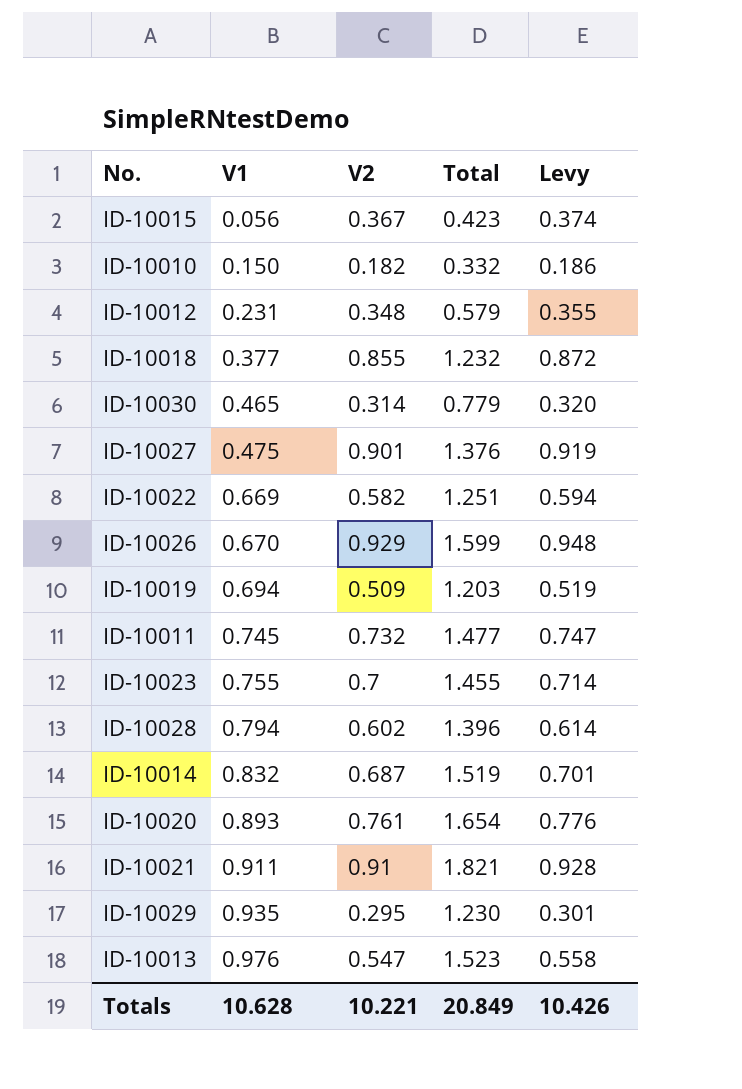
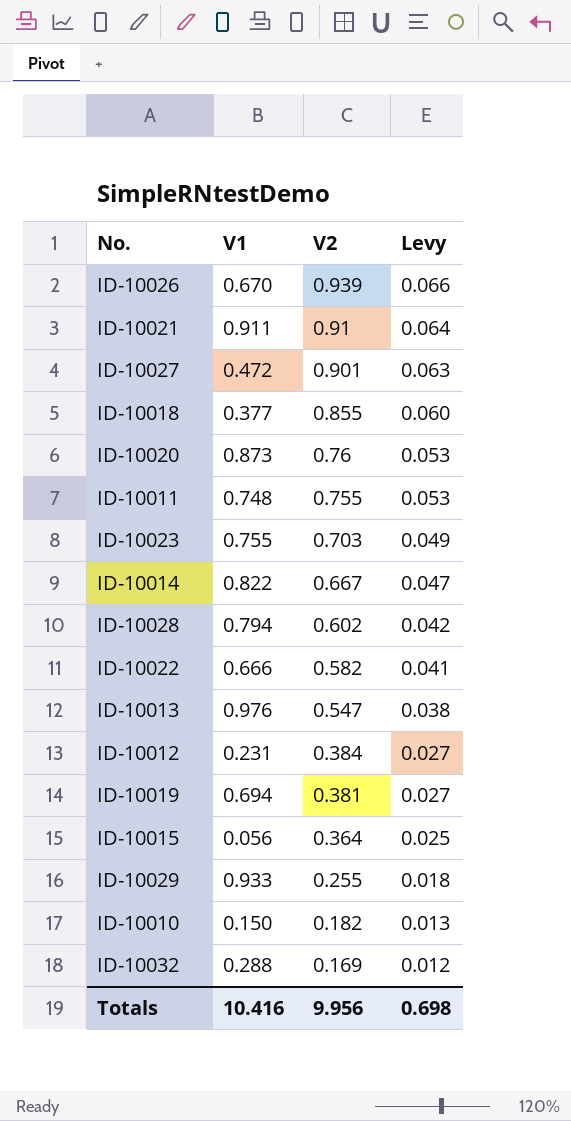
row order: V1 ascending -> V2 descending
column Total | formula: [V1] + [V2] -> none
column Levy | formula: [V2] * 1.02 -> [V2] * 0.07
row ID-10030: 0.465 | 0.314 | 0.779 | 0.320 -> none
ID-10026 | V2: 0.929 -> 0.939
ID-10027 | V1: 0.475 -> 0.472
ID-10020 | V1: 0.893 -> 0.873
ID-10020 | V2: 0.761 -> 0.76
ID-10011 | V1: 0.745 -> 0.748
ID-10011 | V2: 0.732 -> 0.755
ID-10023 | V2: 0.7 -> 0.703
ID-10014 | V1: 0.832 -> 0.822
ID-10014 | V2: 0.687 -> 0.667
ID-10022 | V1: 0.669 -> 0.666
ID-10012 | V2: 0.348 -> 0.384
ID-10019 | V2: 0.509 -> 0.381
ID-10015 | V2: 0.367 -> 0.364
ID-10029 | V1: 0.935 -> 0.933
ID-10029 | V2: 0.295 -> 0.255
row ID-10032: none -> 0.288 | 0.169 | 0.012
Totals | V1: 10.628 -> 10.416
Totals | V2: 10.221 -> 9.956
Totals | Levy: 10.426 -> 0.698

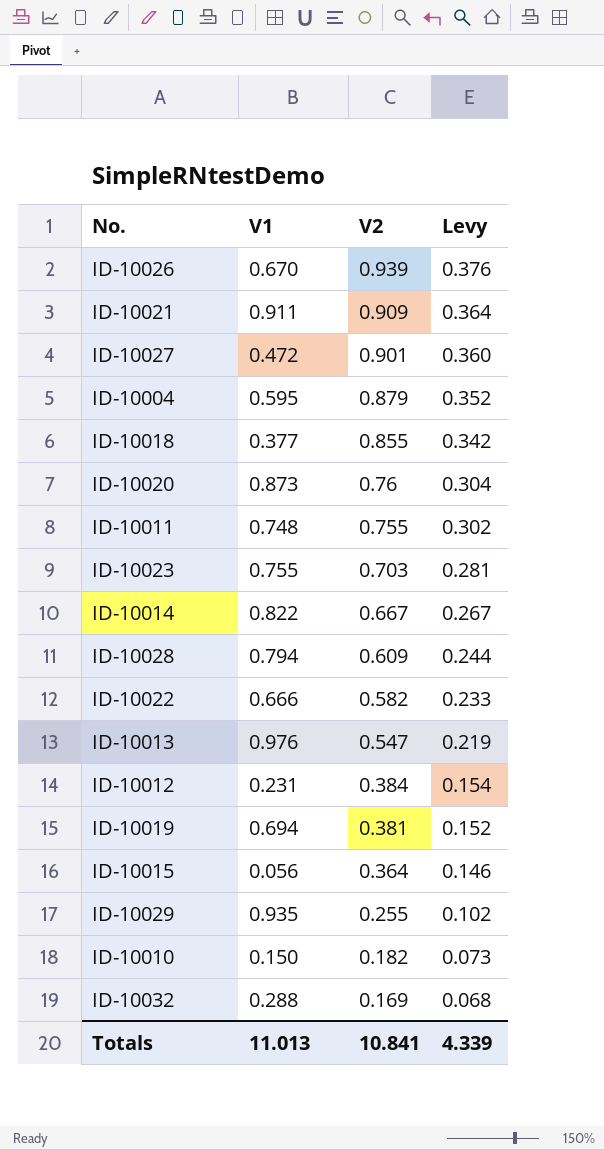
column Levy | formula: [V2] * 0.07 -> [V2] * 0.4
ID-10021 | V2: 0.91 -> 0.909
row ID-10004: none -> 0.595 | 0.879 | 0.352
ID-10028 | V2: 0.602 -> 0.609
ID-10029 | V1: 0.933 -> 0.935
Totals | V1: 10.416 -> 11.013
Totals | V2: 9.956 -> 10.841
Totals | Levy: 0.698 -> 4.339

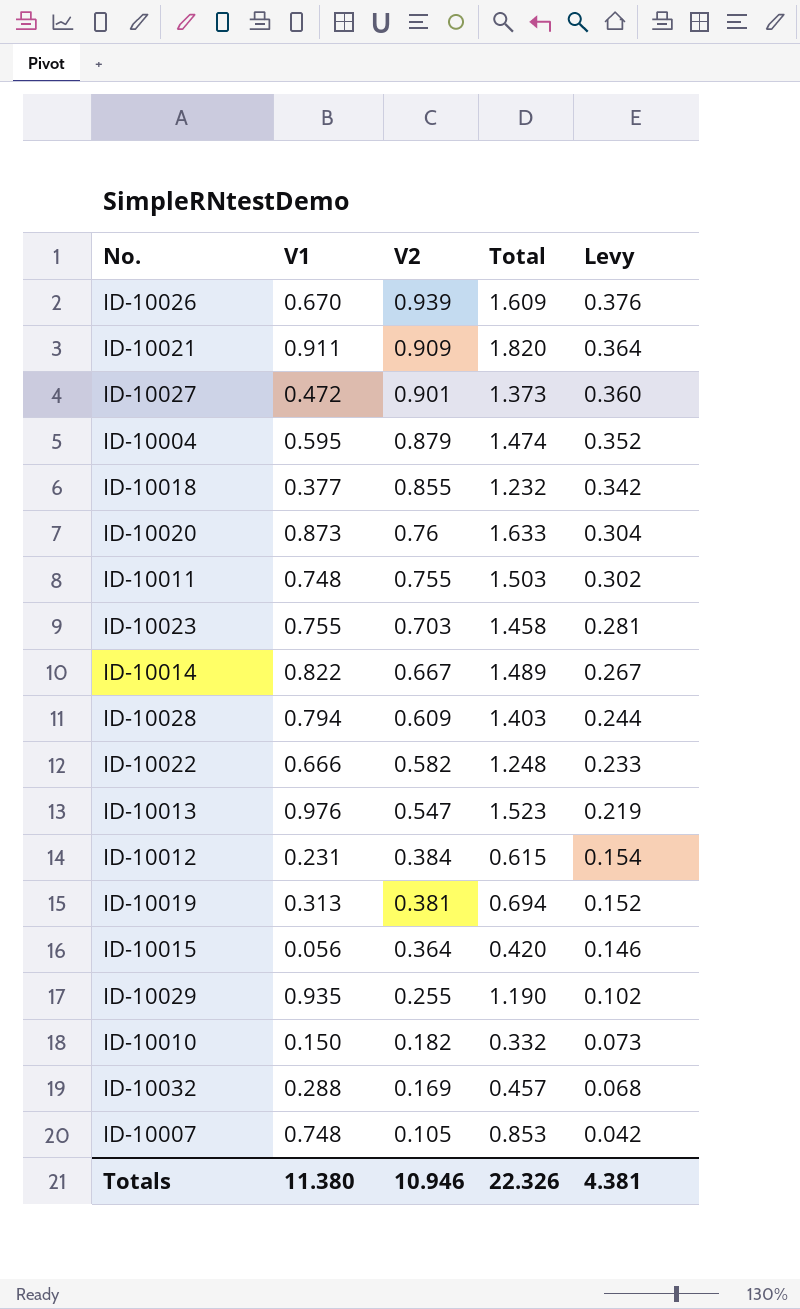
column Total | formula: none -> [V1] + [V2]
ID-10019 | V1: 0.694 -> 0.313
row ID-10007: none -> 0.748 | 0.105 | 0.853 | 0.042
Totals | V1: 11.013 -> 11.380
Totals | V2: 10.841 -> 10.946
Totals | Levy: 4.339 -> 4.381

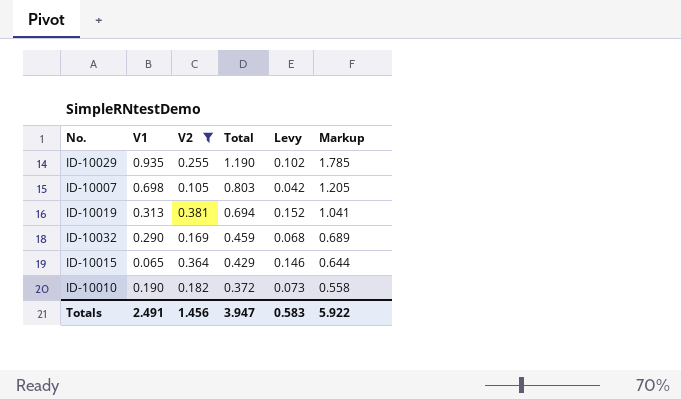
filter: none -> V2 <= 0.381
row order: V2 descending -> Total descending
column Markup | formula: none -> [Total] * 1.5
ID-10007 | V1: 0.748 -> 0.698
ID-10007 | Total: 0.853 -> 0.803
ID-10032 | V1: 0.288 -> 0.290
ID-10032 | Total: 0.457 -> 0.459
ID-10015 | V1: 0.056 -> 0.065
ID-10015 | Total: 0.420 -> 0.429
ID-10010 | V1: 0.150 -> 0.190
ID-10010 | Total: 0.332 -> 0.372
Totals | V1: 11.380 -> 2.491
Totals | V2: 10.946 -> 1.456
Totals | Total: 22.326 -> 3.947
Totals | Levy: 4.381 -> 0.583

